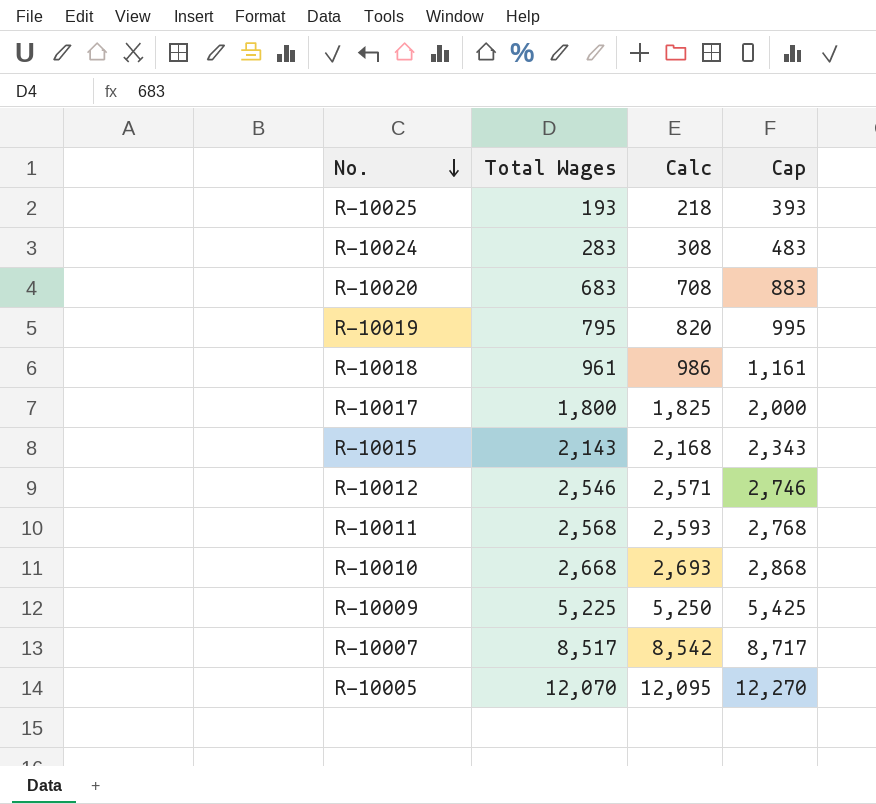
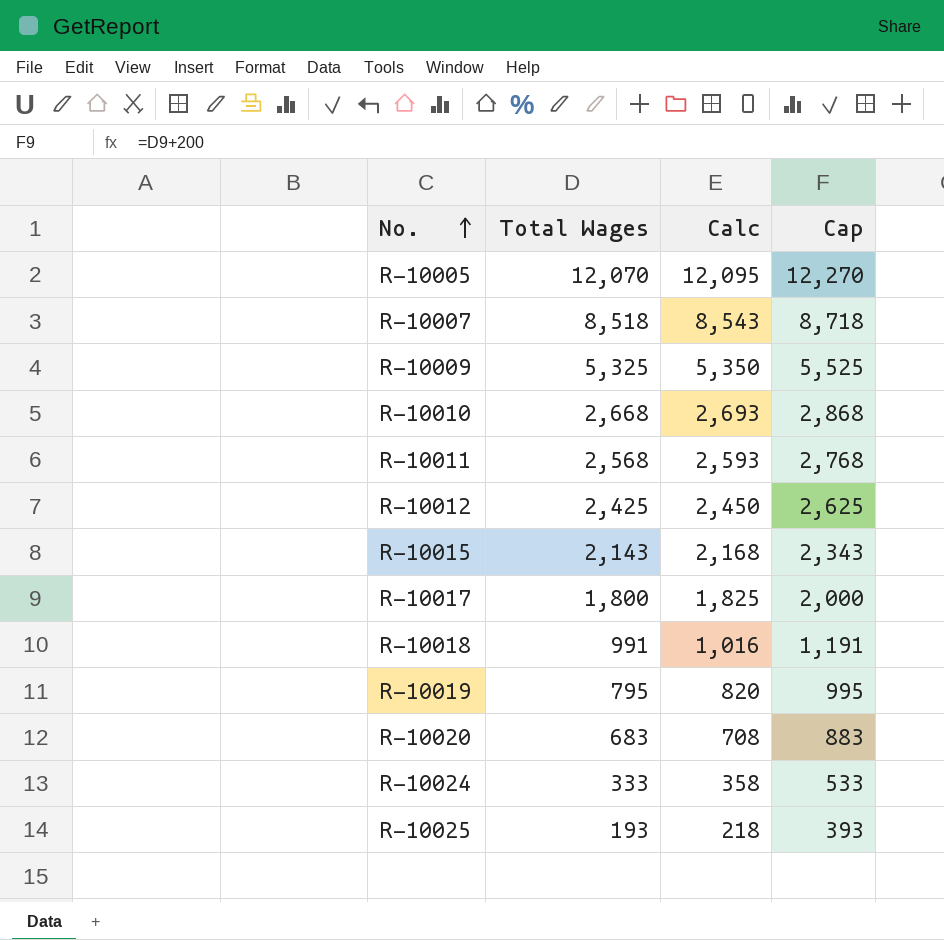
row order: No. descending -> No. ascending
R-10007 | Total Wages: 8,517 -> 8,518
R-10007 | Calc: 8,542 -> 8,543
R-10007 | Cap: 8,717 -> 8,718
R-10009 | Total Wages: 5,225 -> 5,325
R-10009 | Calc: 5,250 -> 5,350
R-10009 | Cap: 5,425 -> 5,525
R-10012 | Total Wages: 2,546 -> 2,425
R-10012 | Calc: 2,571 -> 2,450
R-10012 | Cap: 2,746 -> 2,625
R-10018 | Total Wages: 961 -> 991
R-10018 | Calc: 986 -> 1,016
R-10018 | Cap: 1,161 -> 1,191
R-10024 | Total Wages: 283 -> 333
R-10024 | Calc: 308 -> 358
R-10024 | Cap: 483 -> 533

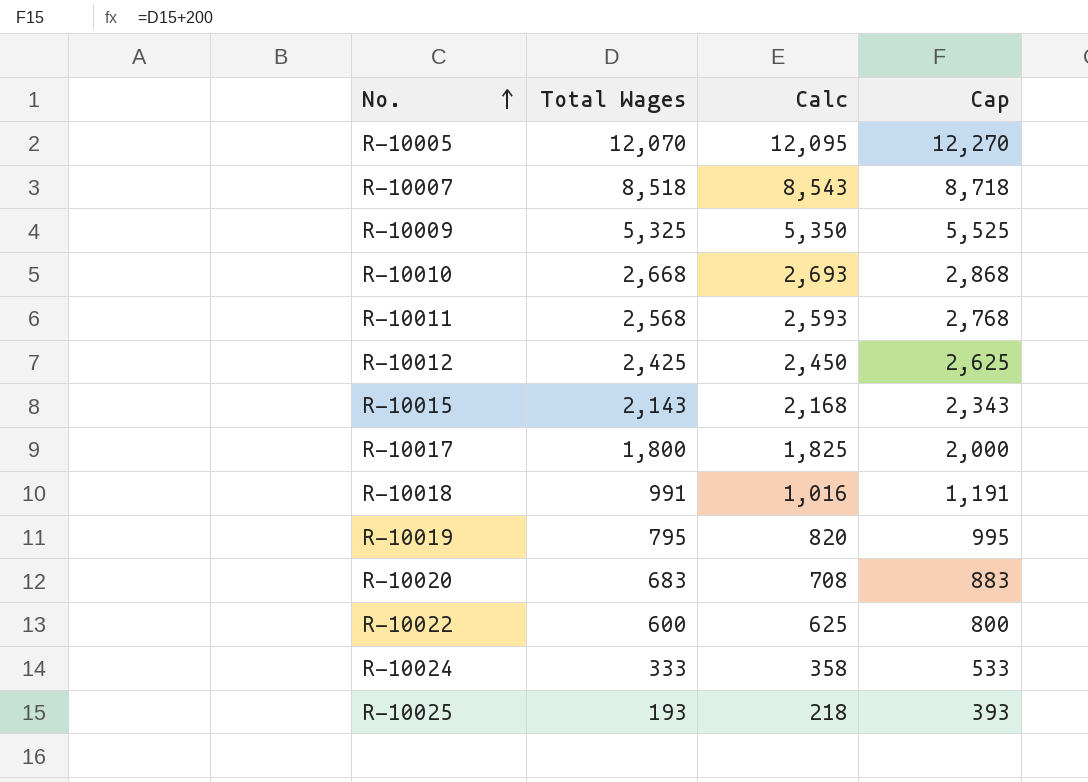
row R-10022: none -> 600 | 625 | 800

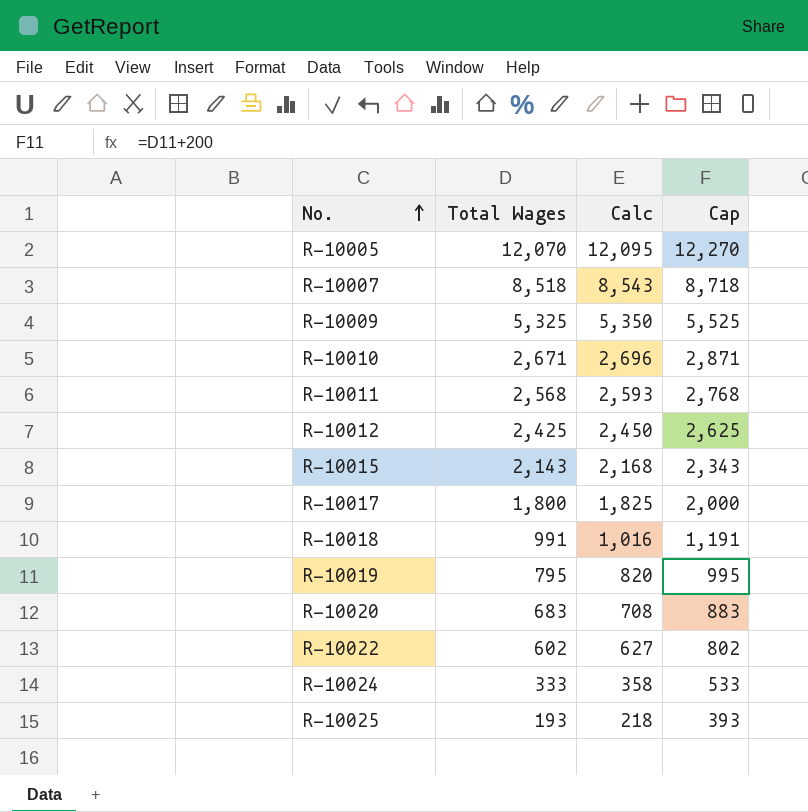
R-10010 | Total Wages: 2,668 -> 2,671
R-10010 | Calc: 2,693 -> 2,696
R-10010 | Cap: 2,868 -> 2,871
R-10022 | Total Wages: 600 -> 602
R-10022 | Calc: 625 -> 627
R-10022 | Cap: 800 -> 802

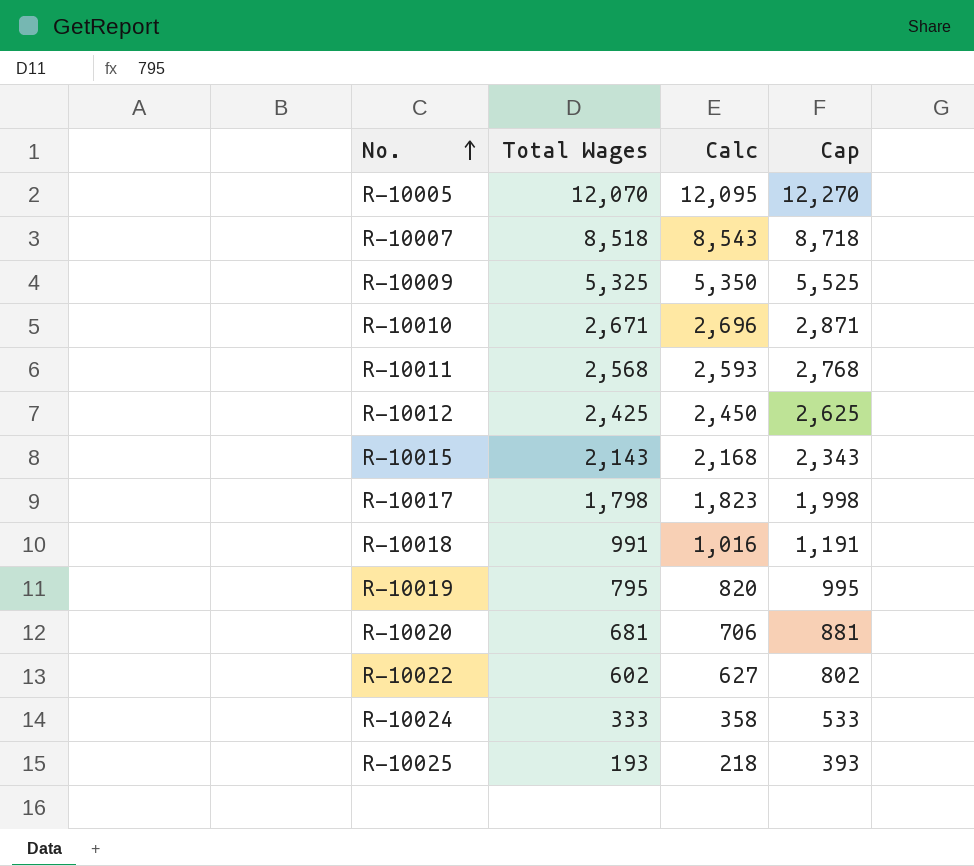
R-10017 | Total Wages: 1,800 -> 1,798
R-10017 | Calc: 1,825 -> 1,823
R-10017 | Cap: 2,000 -> 1,998
R-10020 | Total Wages: 683 -> 681
R-10020 | Calc: 708 -> 706
R-10020 | Cap: 883 -> 881

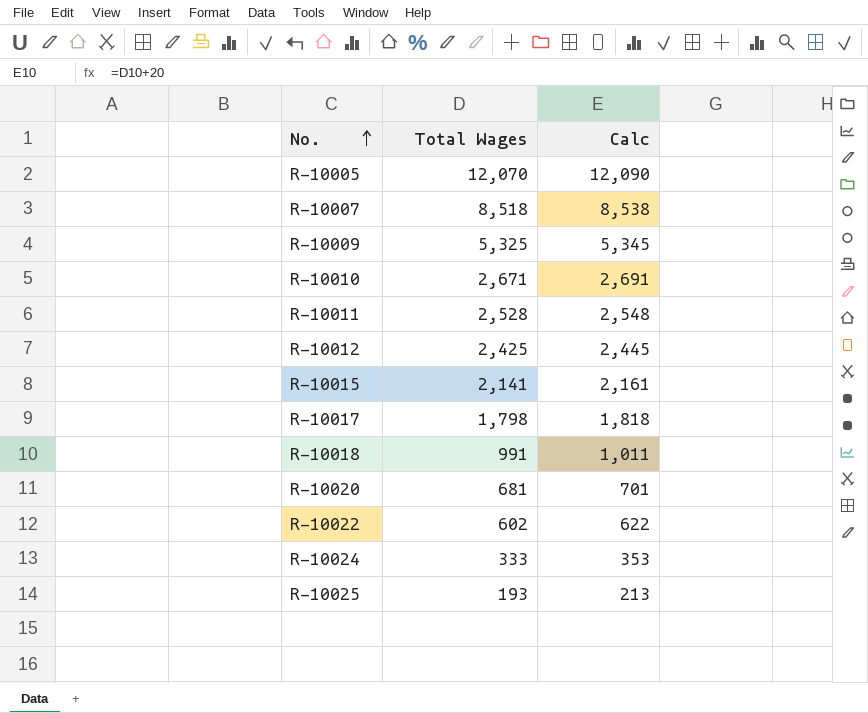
column Cap | formula: [Total Wages] + 200 -> none
column Calc | formula: [Total Wages] + 25 -> [Total Wages] + 20
row R-10019: 795 | 820 | 995 -> none
R-10011 | Total Wages: 2,568 -> 2,528
R-10015 | Total Wages: 2,143 -> 2,141

